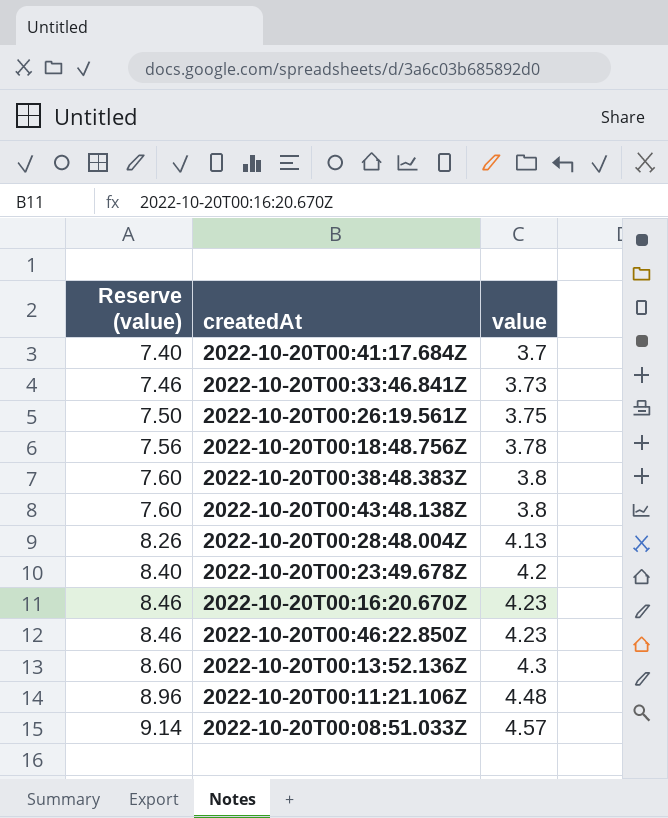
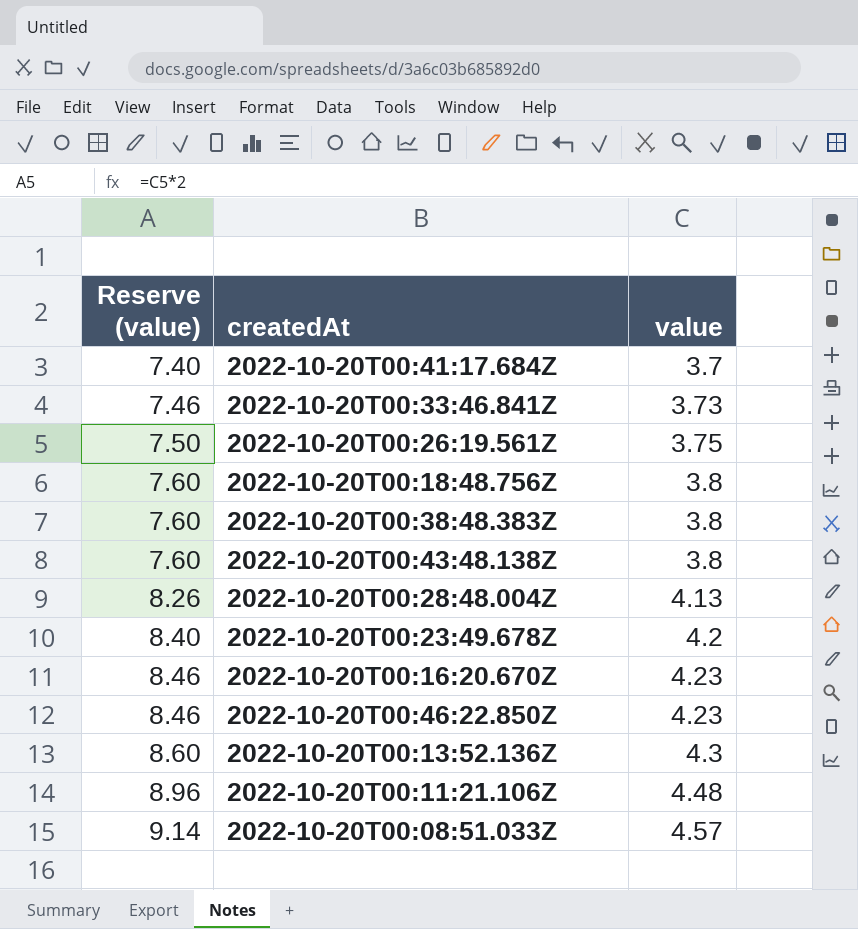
2022-10-20T00:18:48.756Z | Reserve (value): 7.56 -> 7.60
2022-10-20T00:18:48.756Z | value: 3.78 -> 3.8

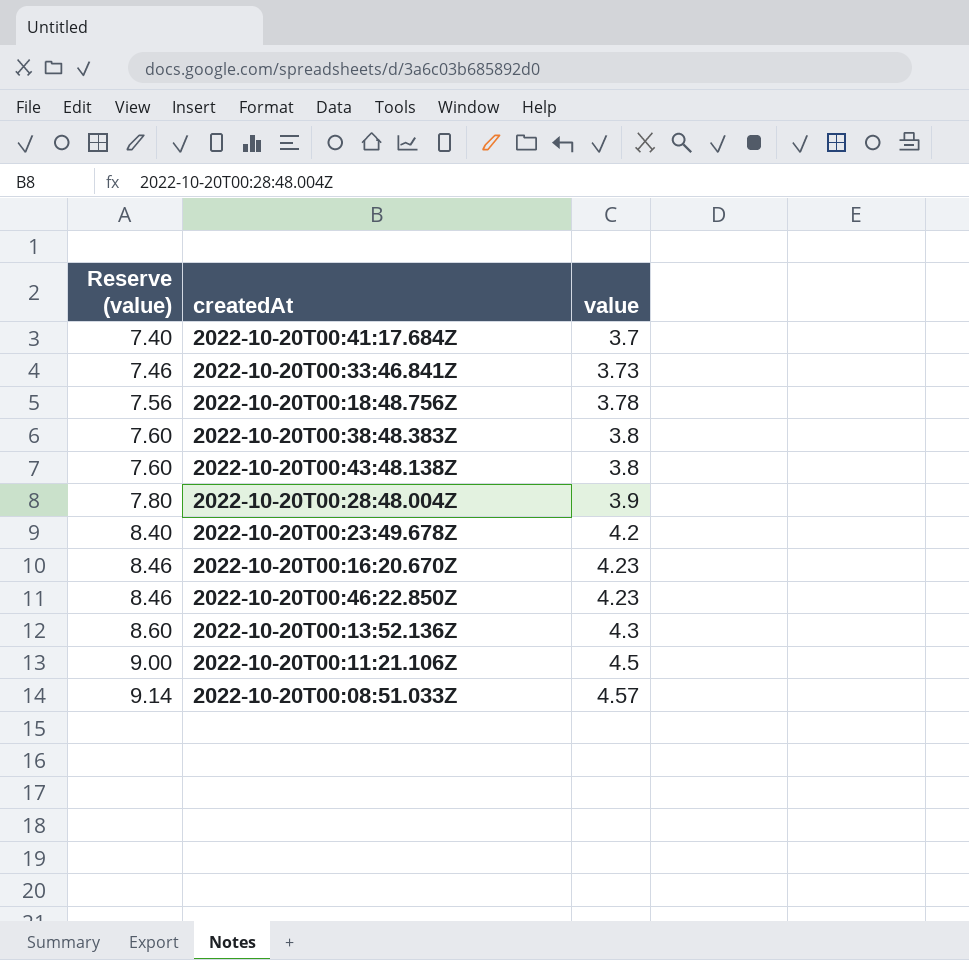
row 2022-10-20T00:26:19.561Z: 7.50 | 3.75 -> none
2022-10-20T00:18:48.756Z | Reserve (value): 7.60 -> 7.56
2022-10-20T00:18:48.756Z | value: 3.8 -> 3.78
2022-10-20T00:28:48.004Z | Reserve (value): 8.26 -> 7.80
2022-10-20T00:28:48.004Z | value: 4.13 -> 3.9
2022-10-20T00:11:21.106Z | Reserve (value): 8.96 -> 9.00
2022-10-20T00:11:21.106Z | value: 4.48 -> 4.5

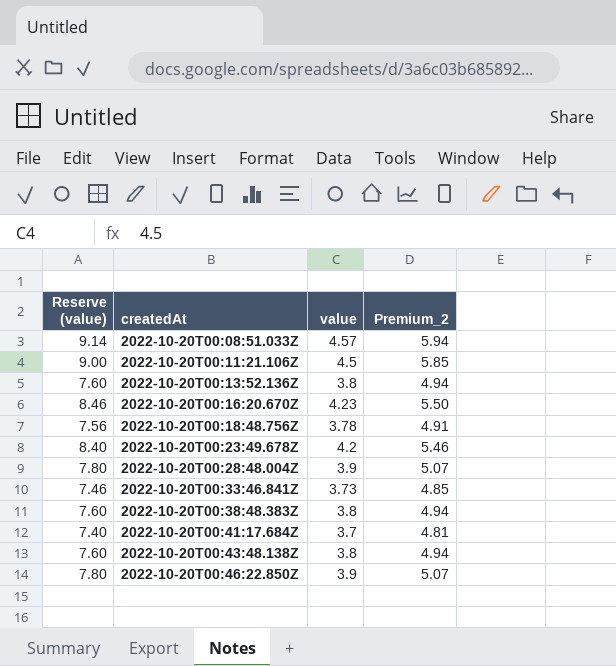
row order: Reserve (value) ascending -> createdAt ascending
column Premium_2 | formula: none -> [value] * 1.3
2022-10-20T00:13:52.136Z | Reserve (value): 8.60 -> 7.60
2022-10-20T00:13:52.136Z | value: 4.3 -> 3.8
2022-10-20T00:46:22.850Z | Reserve (value): 8.46 -> 7.80
2022-10-20T00:46:22.850Z | value: 4.23 -> 3.9

